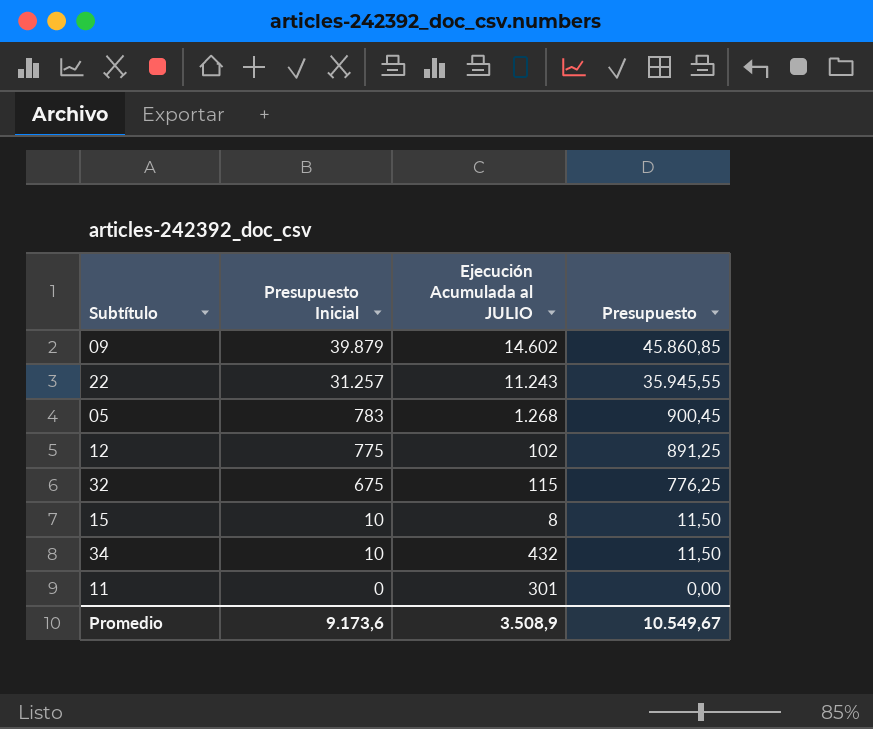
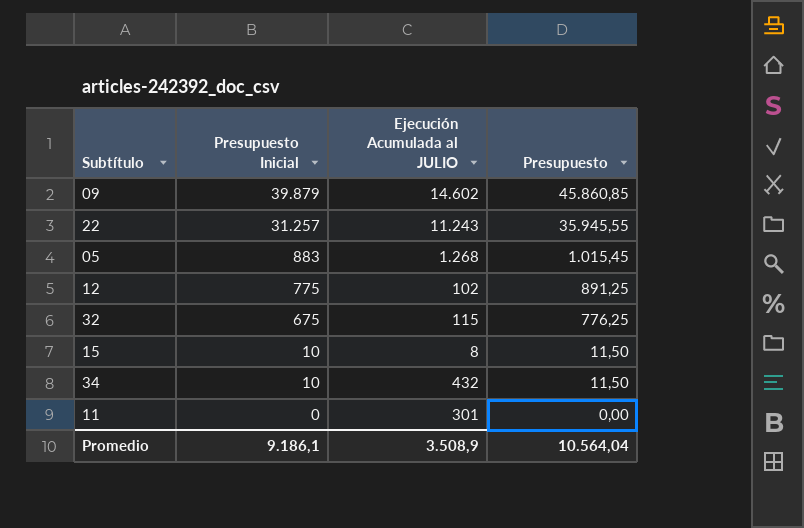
05 | Presupuesto Inicial: 783 -> 883
05 | Presupuesto: 900,45 -> 1.015,45
Promedio | Presupuesto Inicial: 9.173,6 -> 9.186,1
Promedio | Presupuesto: 10.549,67 -> 10.564,04

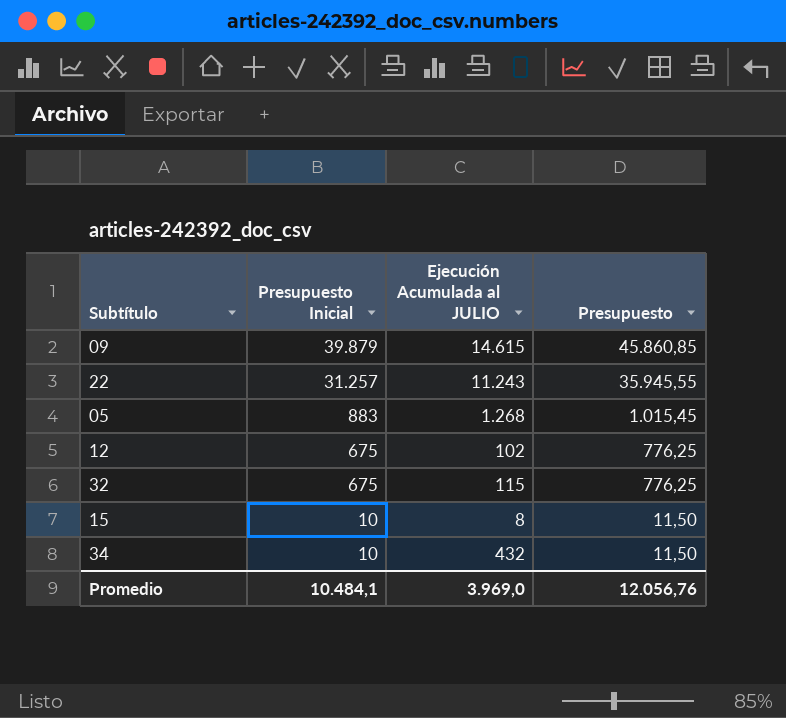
row 11: 0 | 301 | 0,00 -> none
09 | Ejecución Acumulada al JULIO: 14.602 -> 14.615
12 | Presupuesto Inicial: 775 -> 675
12 | Presupuesto: 891,25 -> 776,25
Promedio | Presupuesto Inicial: 9.186,1 -> 10.484,1
Promedio | Ejecución Acumulada al JULIO: 3.508,9 -> 3.969,0
Promedio | Presupuesto: 10.564,04 -> 12.056,76

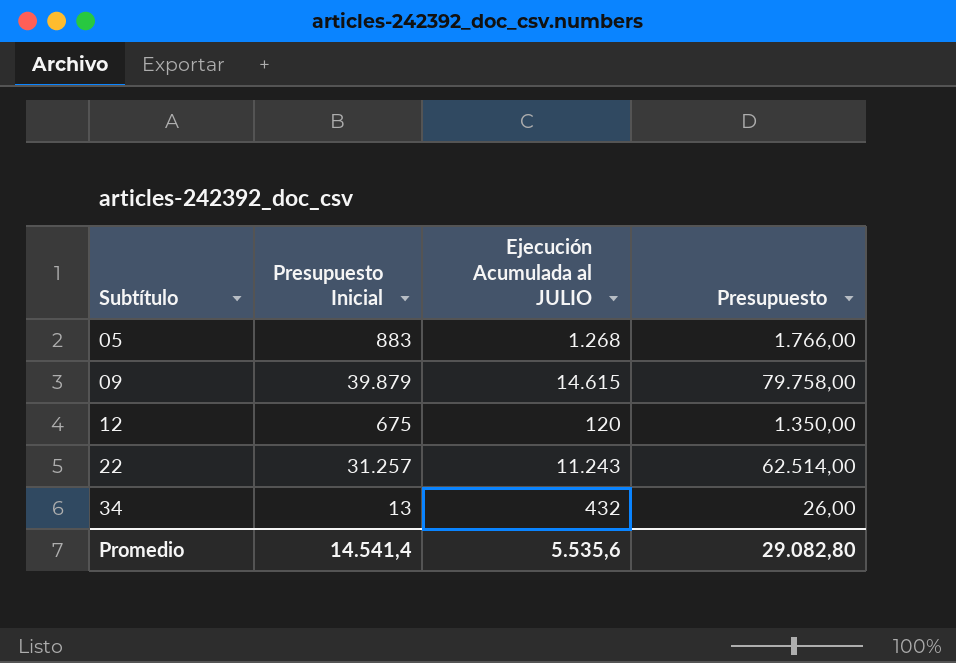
row order: Presupuesto Inicial descending -> Subtítulo ascending
column Presupuesto | formula: [Presupuesto Inicial] * 1,15 -> [Presupuesto Inicial] * 2
row 32: 675 | 115 | 776,25 -> none
row 15: 10 | 8 | 11,50 -> none
12 | Ejecución Acumulada al JULIO: 102 -> 120
34 | Presupuesto Inicial: 10 -> 13
Promedio | Presupuesto Inicial: 10.484,1 -> 14.541,4
Promedio | Ejecución Acumulada al JULIO: 3.969,0 -> 5.535,6
Promedio | Presupuesto: 12.056,76 -> 29.082,80

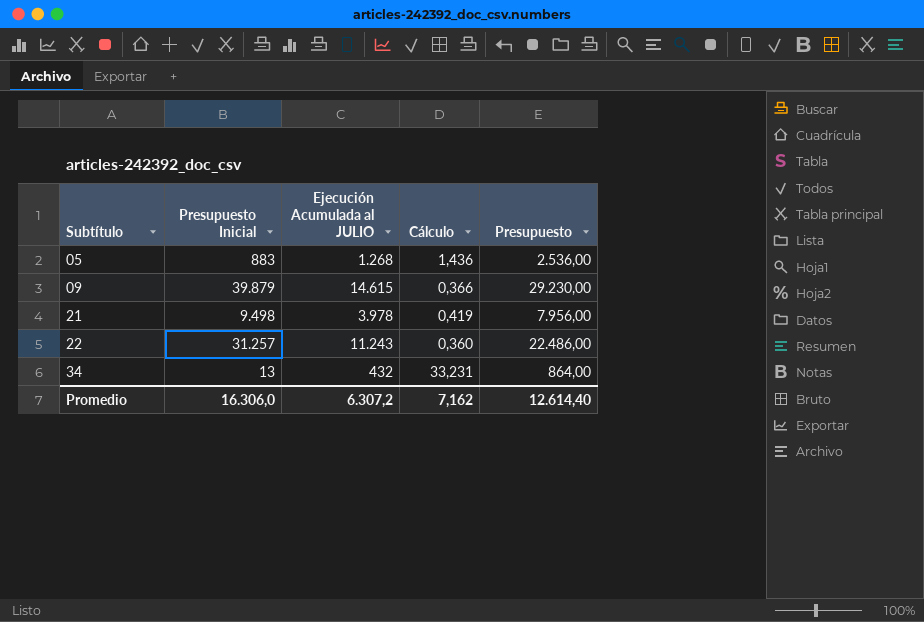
column Cálculo | formula: none -> [Ejecución Acumulada al JULIO] / [Presupuesto Inicial]
column Presupuesto | formula: [Presupuesto Inicial] * 2 -> [Ejecución Acumulada al JULIO] * 2
row 12: 675 | 120 | 1.350,00 -> none
row 21: none -> 9.498 | 3.978 | 0,419 | 7.956,00
Promedio | Presupuesto Inicial: 14.541,4 -> 16.306,0
Promedio | Ejecución Acumulada al JULIO: 5.535,6 -> 6.307,2
Promedio | Presupuesto: 29.082,80 -> 12.614,40

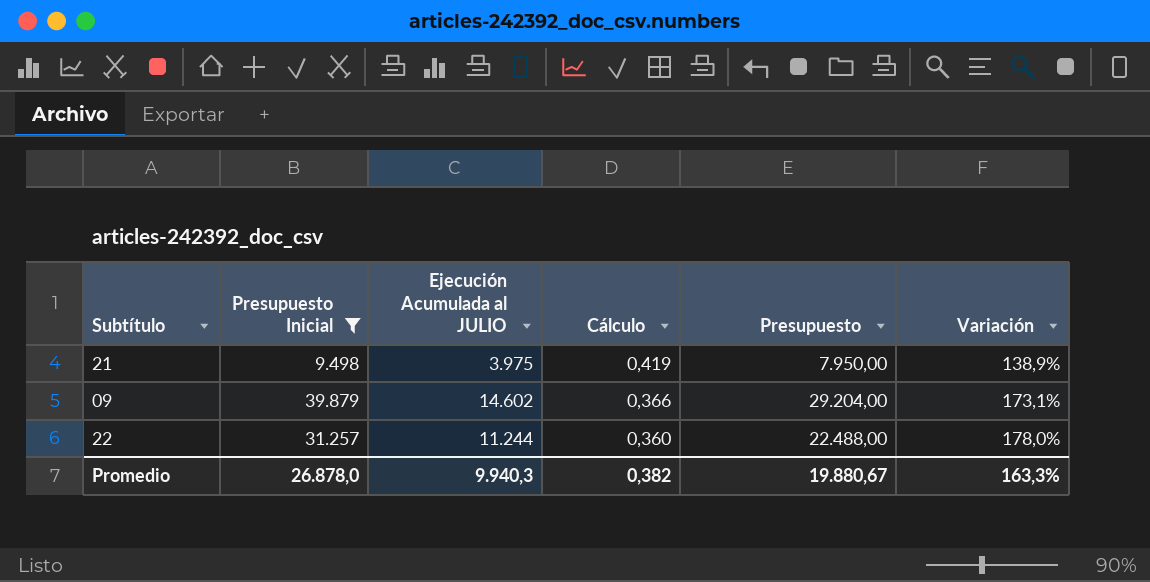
filter: none -> Presupuesto Inicial >= 9.498
row order: Subtítulo ascending -> Cálculo descending
column Variación | formula: none -> ([Presupuesto Inicial] - [Ejecución Acumulada al JULIO]) / [Ejecución Acumulada al JULIO]
21 | Ejecución Acumulada al JULIO: 3.978 -> 3.975
21 | Presupuesto: 7.956,00 -> 7.950,00
09 | Ejecución Acumulada al JULIO: 14.615 -> 14.602
09 | Presupuesto: 29.230,00 -> 29.204,00
22 | Ejecución Acumulada al JULIO: 11.243 -> 11.244
22 | Presupuesto: 22.486,00 -> 22.488,00
Promedio | Presupuesto Inicial: 16.306,0 -> 26.878,0
Promedio | Ejecución Acumulada al JULIO: 6.307,2 -> 9.940,3
Promedio | Cálculo: 7,162 -> 0,382
Promedio | Presupuesto: 12.614,40 -> 19.880,67

